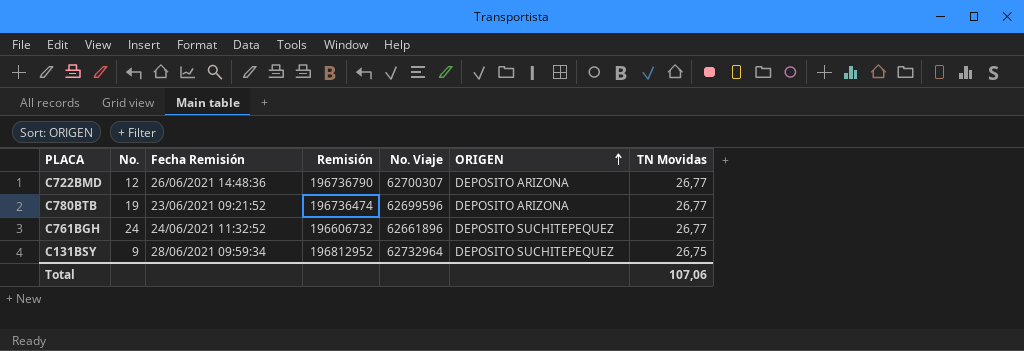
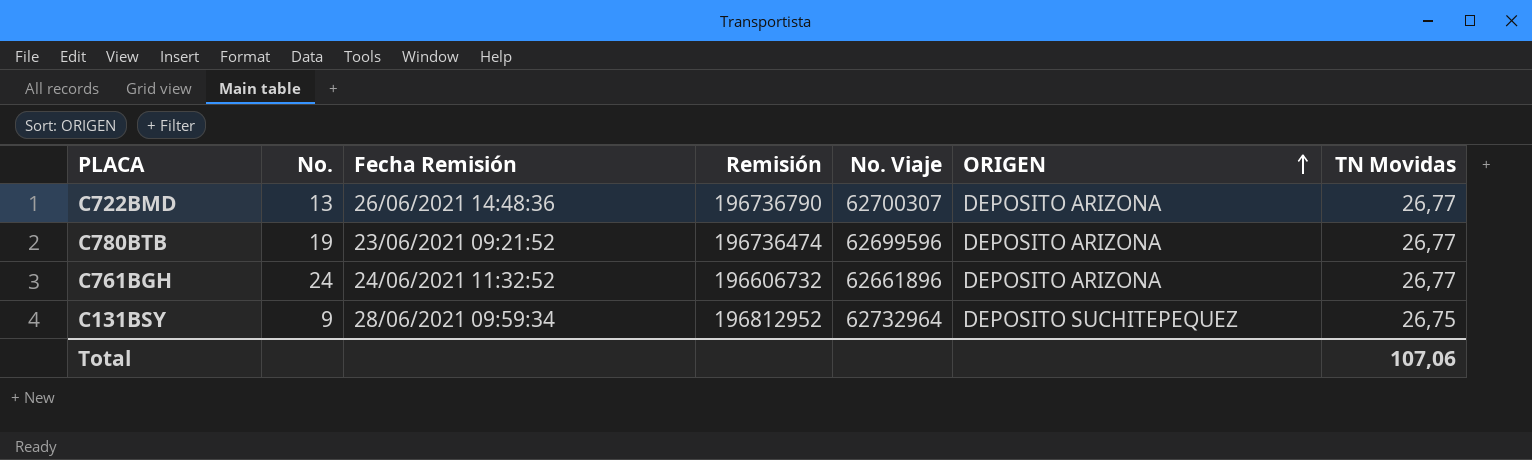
C722BMD | No.: 12 -> 13
C761BGH | ORIGEN: DEPOSITO SUCHITEPEQUEZ -> DEPOSITO ARIZONA

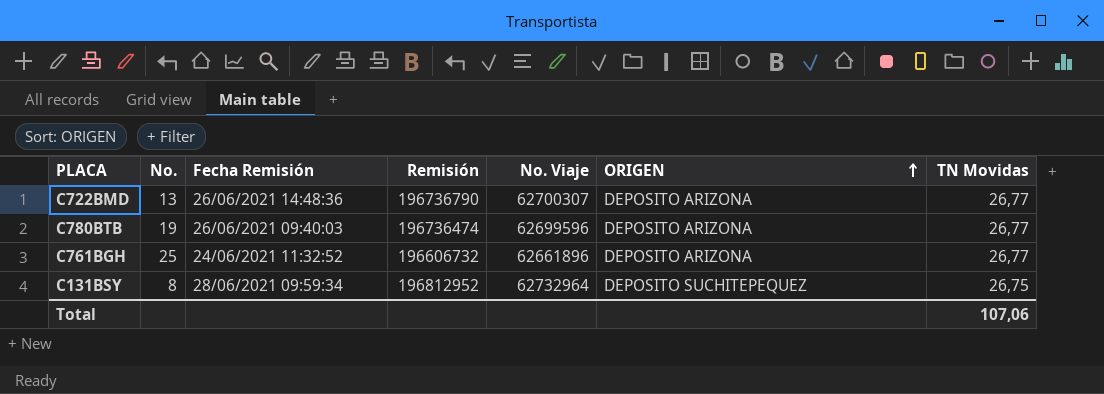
C780BTB | Fecha Remisión: 23/06/2021 09:21:52 -> 26/06/2021 09:40:03
C761BGH | No.: 24 -> 25
C131BSY | No.: 9 -> 8

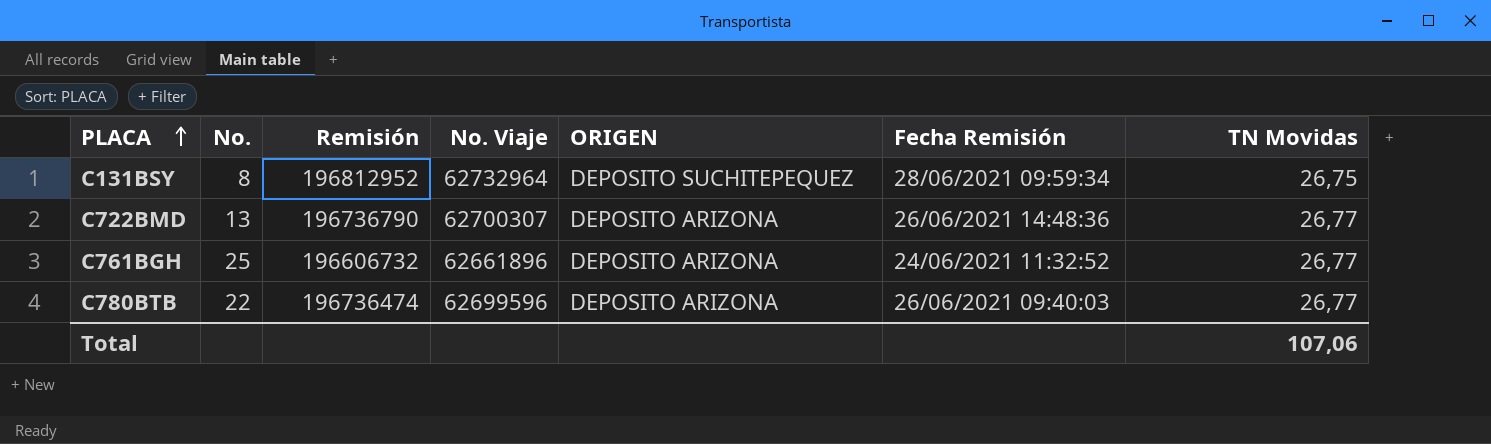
row order: ORIGEN ascending -> PLACA ascending
column Fecha Remisión | position: 3 -> 6
C780BTB | No.: 19 -> 22

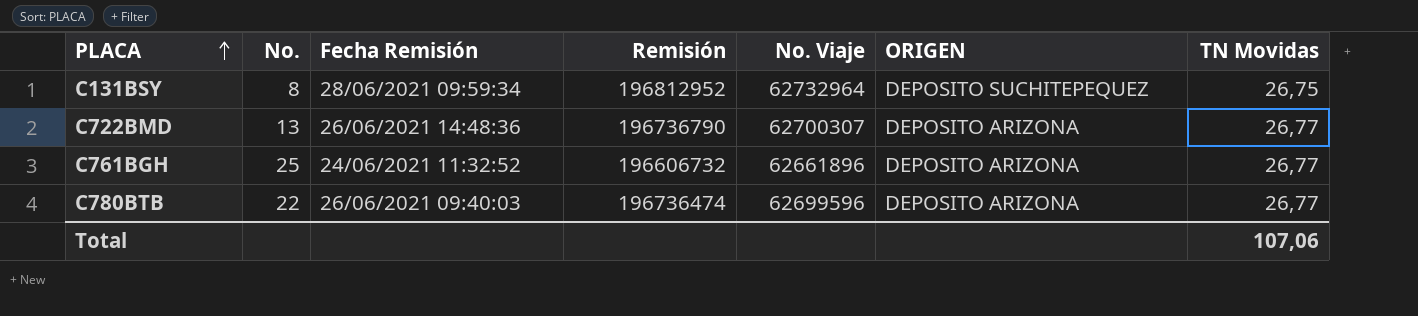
column Fecha Remisión | position: 6 -> 3

